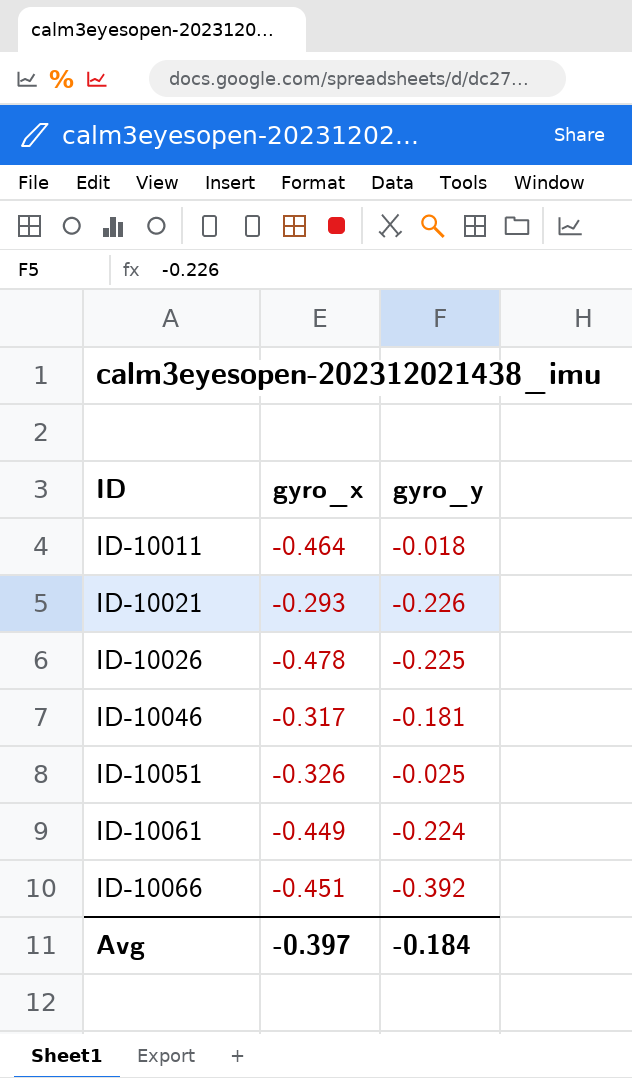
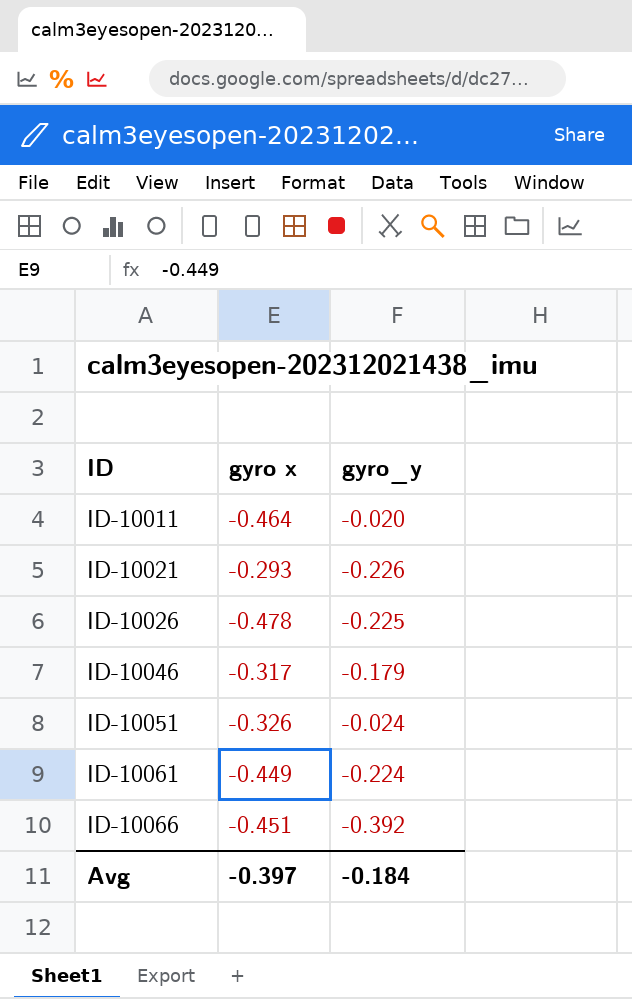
column name: gyro_x -> gyro x
ID-10011 | gyro_y: -0.018 -> -0.020
ID-10046 | gyro_y: -0.181 -> -0.179
ID-10051 | gyro_y: -0.025 -> -0.024

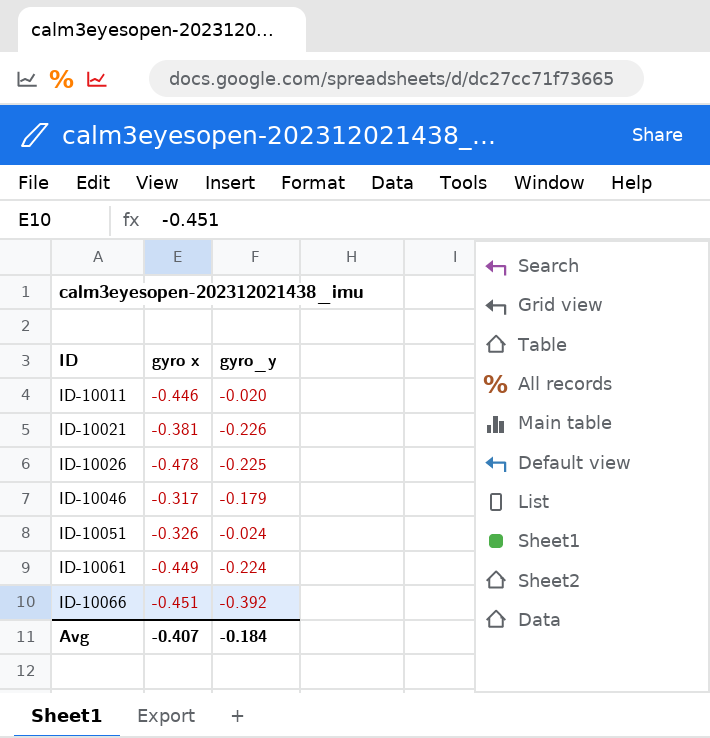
ID-10011 | gyro x: -0.464 -> -0.446
ID-10021 | gyro x: -0.293 -> -0.381
Avg | gyro x: -0.397 -> -0.407

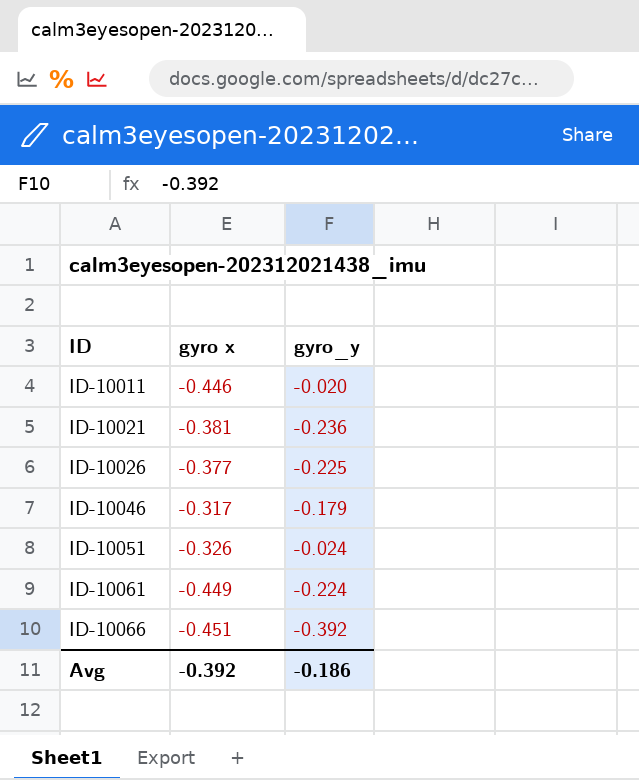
ID-10021 | gyro_y: -0.226 -> -0.236
ID-10026 | gyro x: -0.478 -> -0.377
Avg | gyro x: -0.407 -> -0.392
Avg | gyro_y: -0.184 -> -0.186

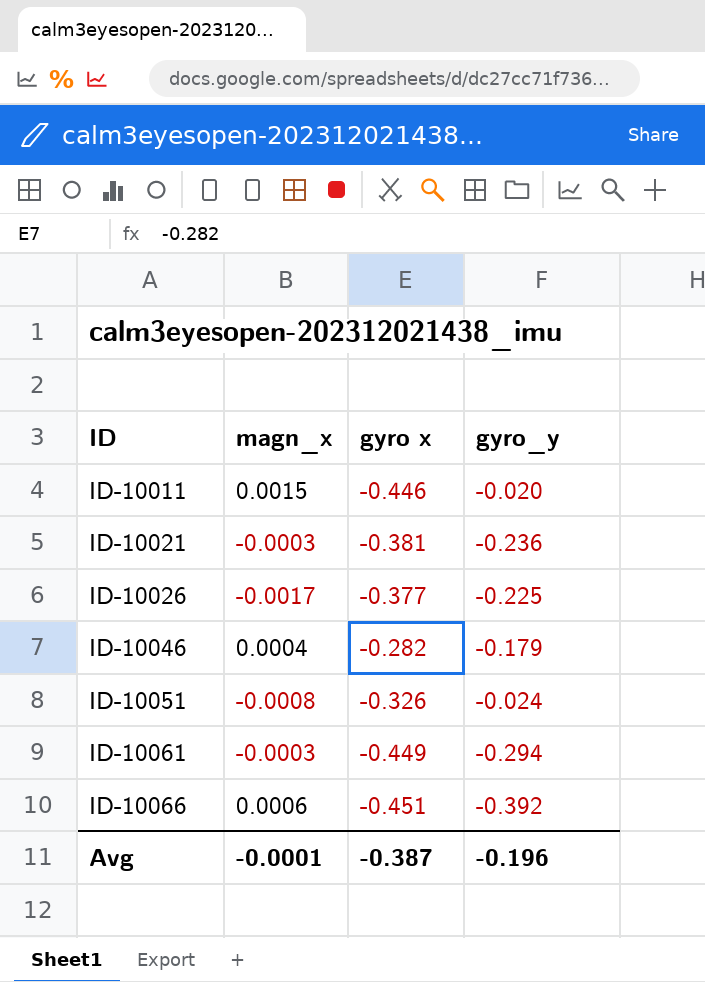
column magn_x | position: none -> 2
ID-10046 | gyro x: -0.317 -> -0.282
ID-10061 | gyro_y: -0.224 -> -0.294
Avg | gyro x: -0.392 -> -0.387
Avg | gyro_y: -0.186 -> -0.196

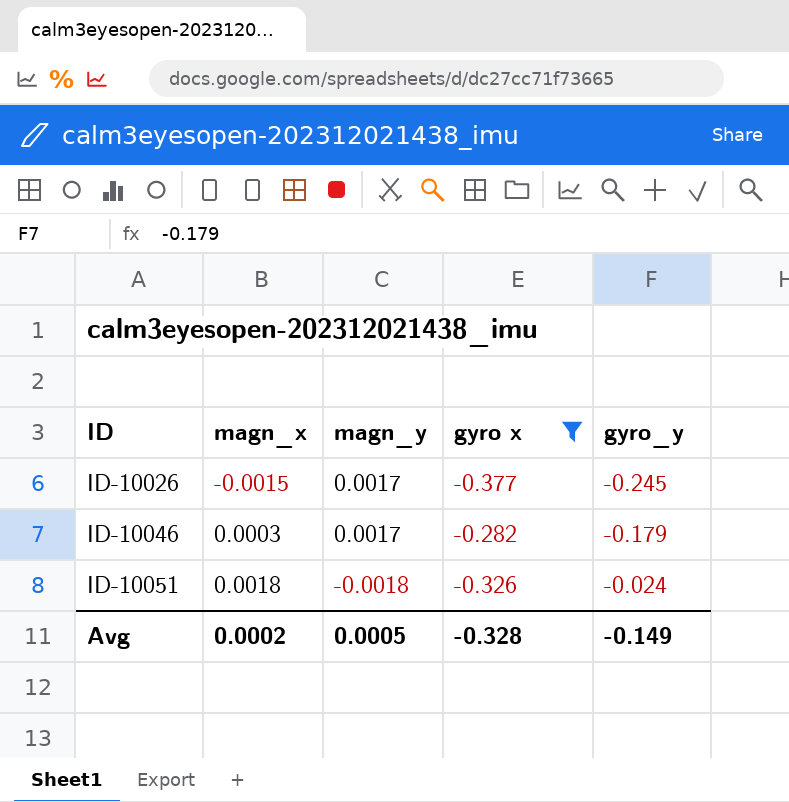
filter: none -> gyro x >= -0.377
column magn_y | position: none -> 3
ID-10026 | magn_x: -0.0017 -> -0.0015
ID-10026 | gyro_y: -0.225 -> -0.245
ID-10046 | magn_x: 0.0004 -> 0.0003
ID-10051 | magn_x: -0.0008 -> 0.0018
Avg | magn_x: -0.0001 -> 0.0002
Avg | gyro x: -0.387 -> -0.328
Avg | gyro_y: -0.196 -> -0.149

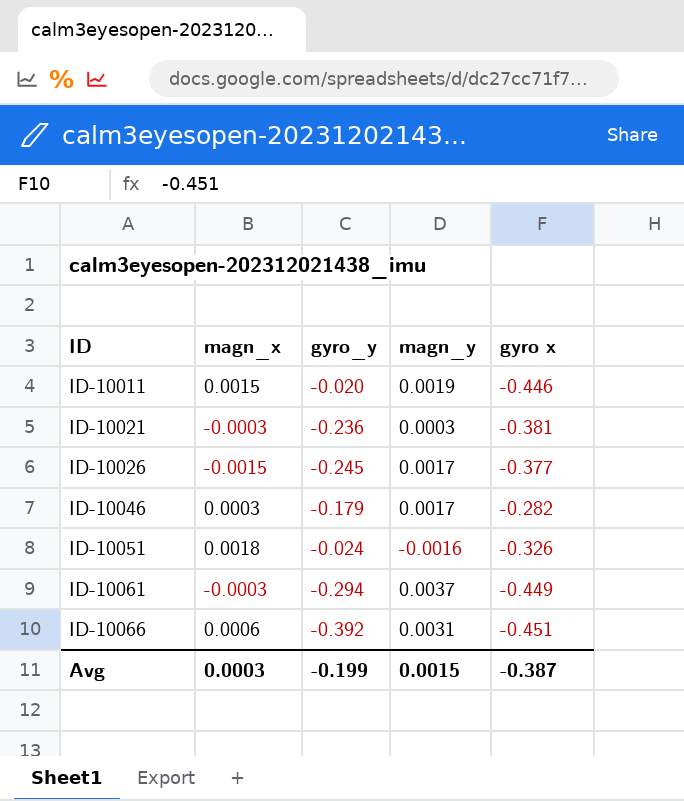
filter: gyro x >= -0.377 -> none
column gyro_y | position: 5 -> 3
ID-10051 | magn_y: -0.0018 -> -0.0016
Avg | magn_x: 0.0002 -> 0.0003
Avg | gyro_y: -0.149 -> -0.199
Avg | magn_y: 0.0005 -> 0.0015
Avg | gyro x: -0.328 -> -0.387

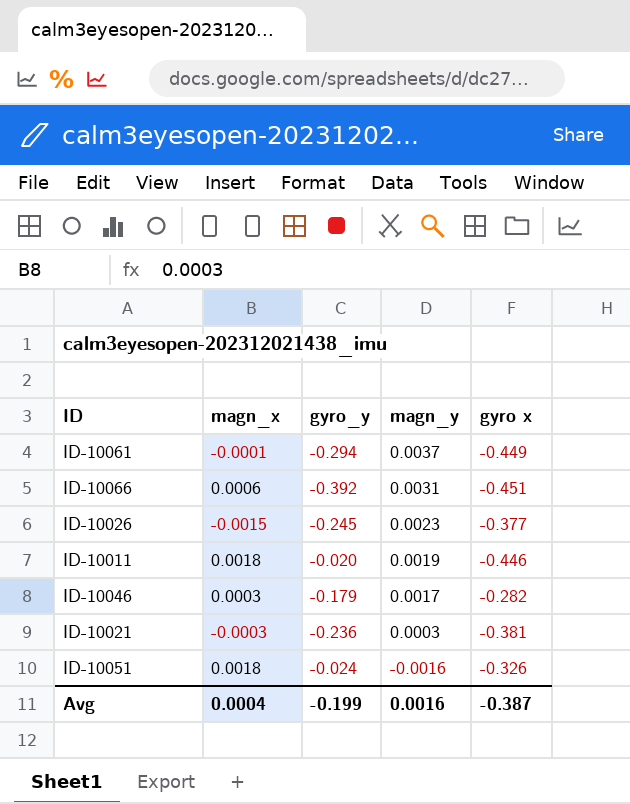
row order: ID ascending -> magn_y descending
ID-10061 | magn_x: -0.0003 -> -0.0001
ID-10026 | magn_y: 0.0017 -> 0.0023
ID-10011 | magn_x: 0.0015 -> 0.0018
Avg | magn_x: 0.0003 -> 0.0004
Avg | magn_y: 0.0015 -> 0.0016

